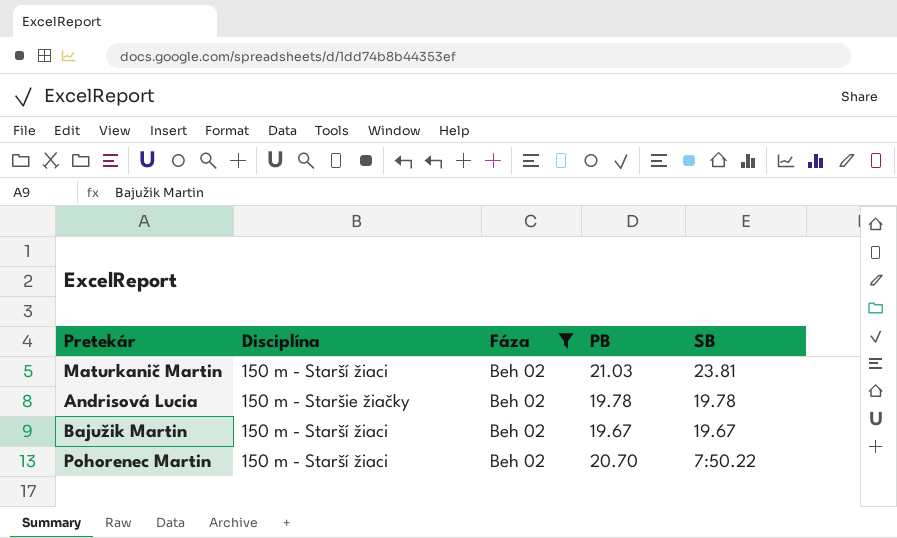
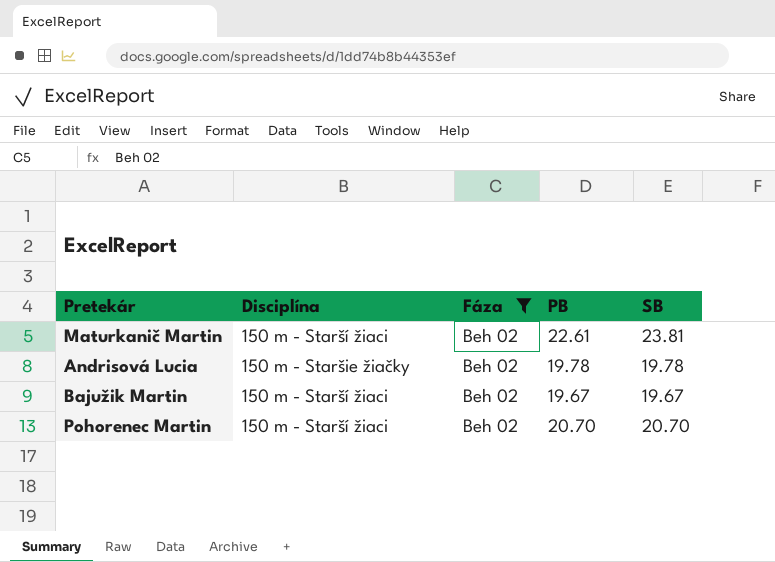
Maturkanič Martin | PB: 21.03 -> 22.61
Pohorenec Martin | SB: 7:50.22 -> 20.70

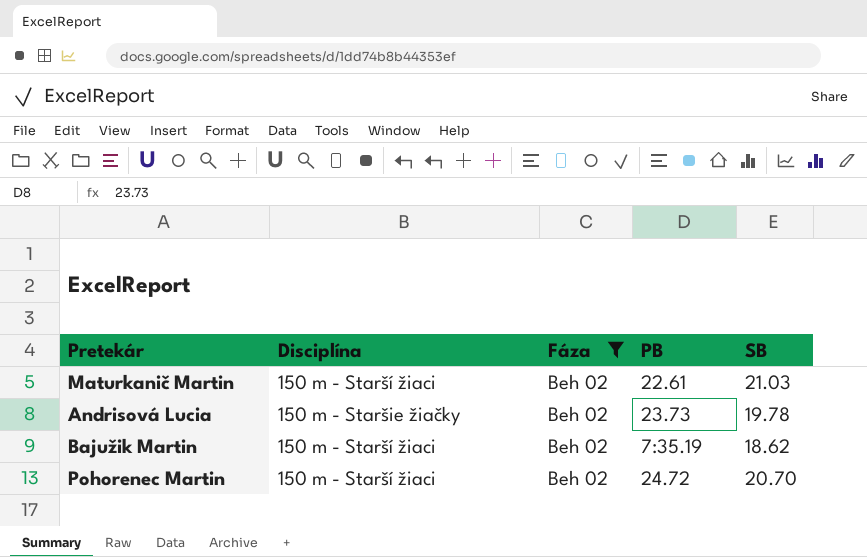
Maturkanič Martin | SB: 23.81 -> 21.03
Andrisová Lucia | PB: 19.78 -> 23.73
Bajužik Martin | PB: 19.67 -> 7:35.19
Bajužik Martin | SB: 19.67 -> 18.62
Pohorenec Martin | PB: 20.70 -> 24.72

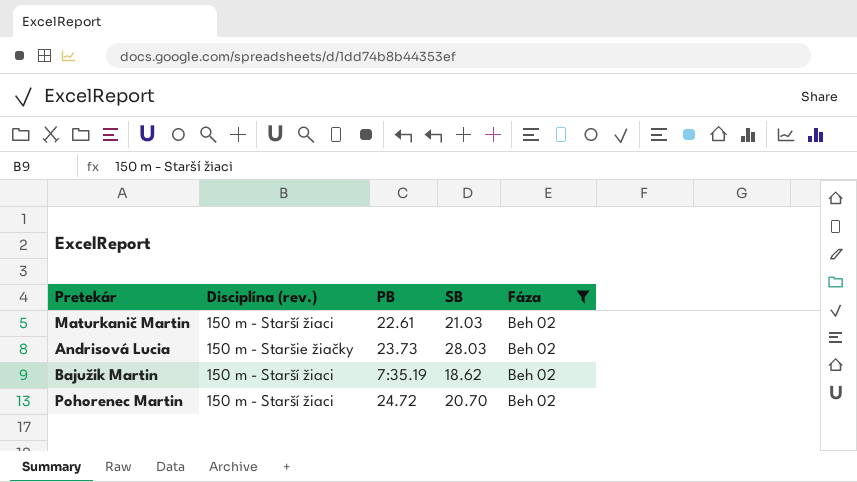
column name: Disciplína -> Disciplína (rev.)
column Fáza | position: 3 -> 5
Andrisová Lucia | SB: 19.78 -> 28.03

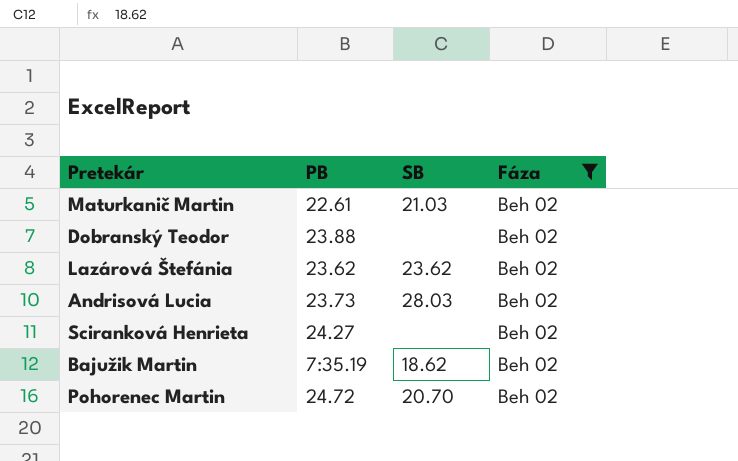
column Disciplína (rev.) | position: 2 -> none
row Dobranský Teodor: none -> 23.88 | none | Beh 02
row Lazárová Štefánia: none -> 23.62 | 23.62 | Beh 02
row Sciranková Henrieta: none -> 24.27 | none | Beh 02

